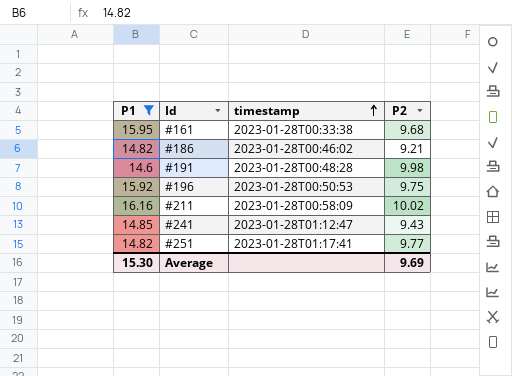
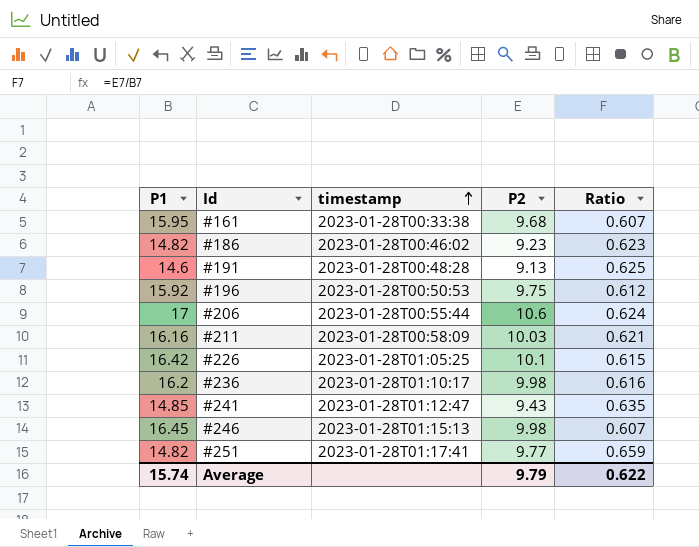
filter: P1 <= 16.16 -> none
column Ratio | formula: none -> [P2] / [P1]
#186 | P2: 9.21 -> 9.23
#191 | P2: 9.98 -> 9.13
#211 | P2: 10.02 -> 10.03
Average | P1: 15.30 -> 15.74
Average | P2: 9.69 -> 9.79

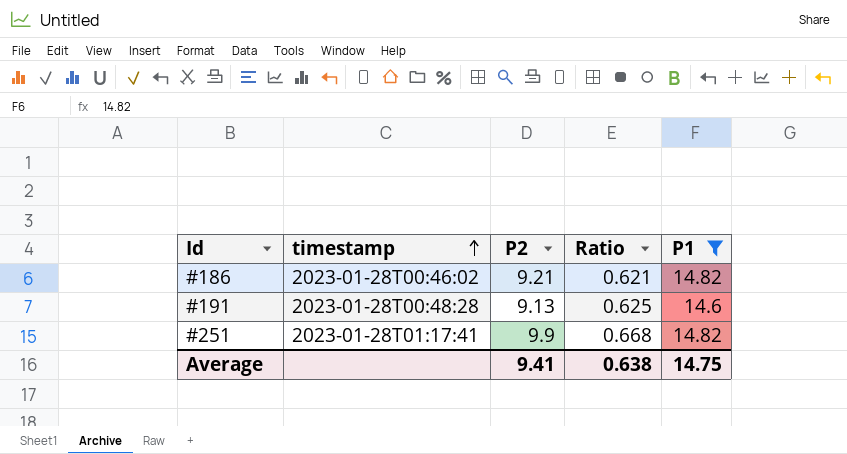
filter: none -> P1 <= 14.82
column P1 | position: 1 -> 5
#186 | P2: 9.23 -> 9.21
#186 | Ratio: 0.623 -> 0.621
#251 | P2: 9.77 -> 9.9
#251 | Ratio: 0.659 -> 0.668
Average | P2: 9.79 -> 9.41
Average | Ratio: 0.622 -> 0.638
Average | P1: 15.74 -> 14.75

